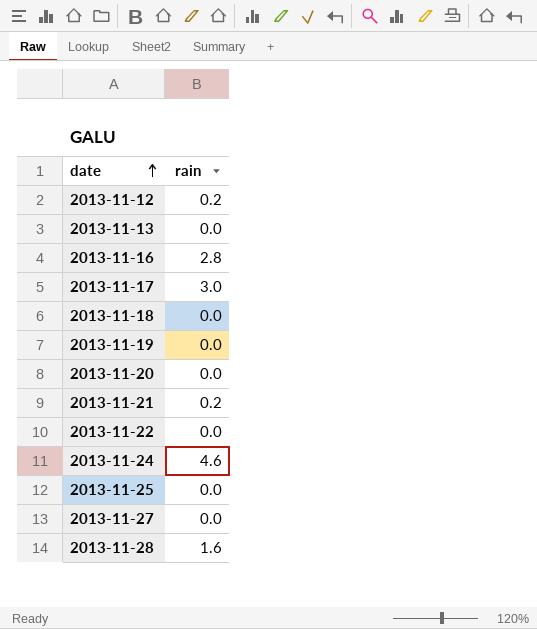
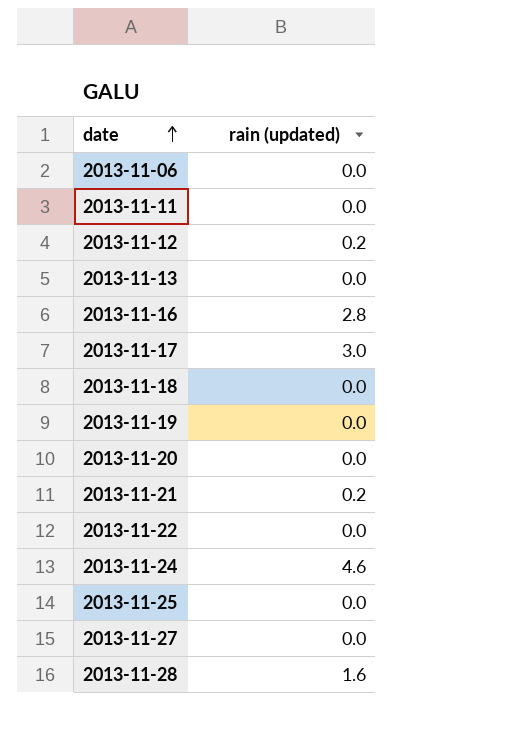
column name: rain -> rain (updated)
row 2013-11-06: none -> 0.0
row 2013-11-11: none -> 0.0

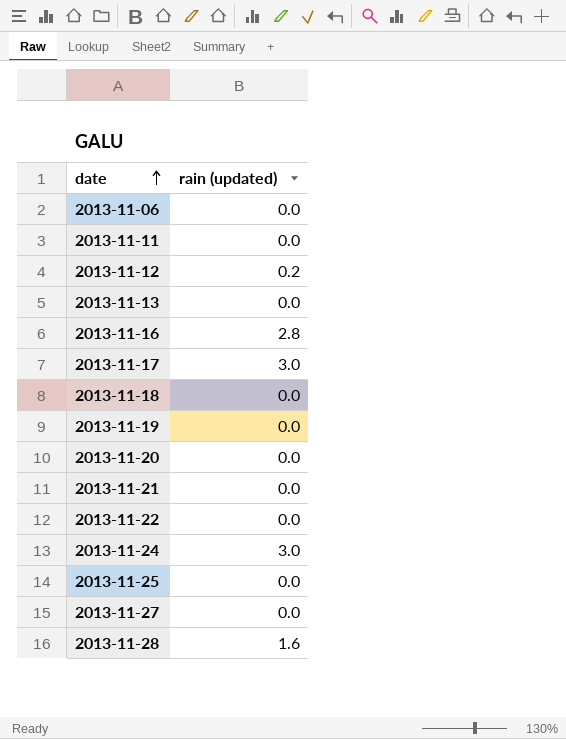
2013-11-21 | rain (updated): 0.2 -> 0.0
2013-11-24 | rain (updated): 4.6 -> 3.0

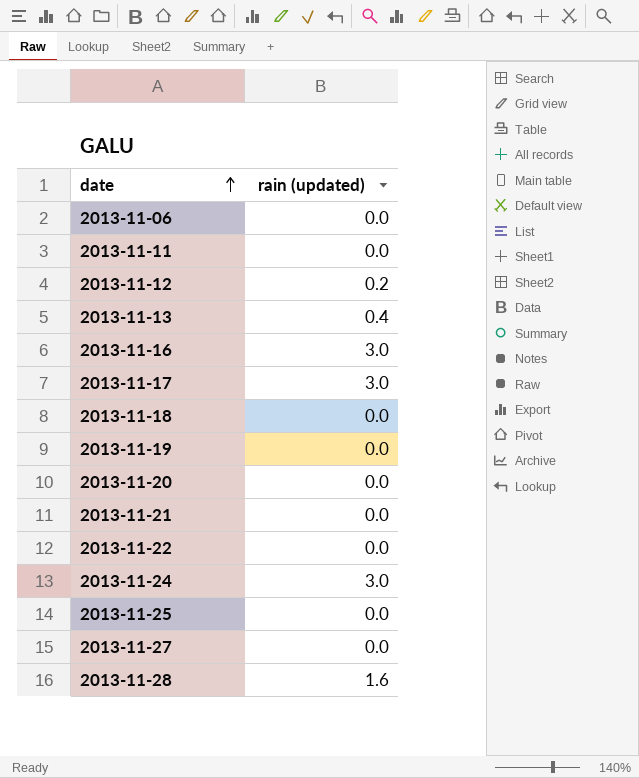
2013-11-13 | rain (updated): 0.0 -> 0.4
2013-11-16 | rain (updated): 2.8 -> 3.0

